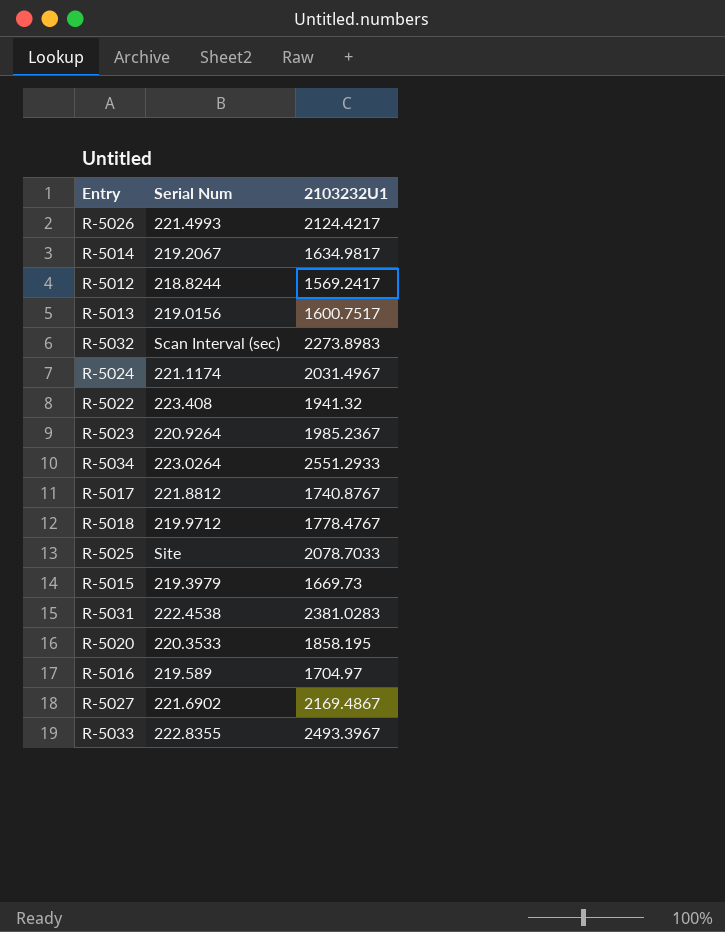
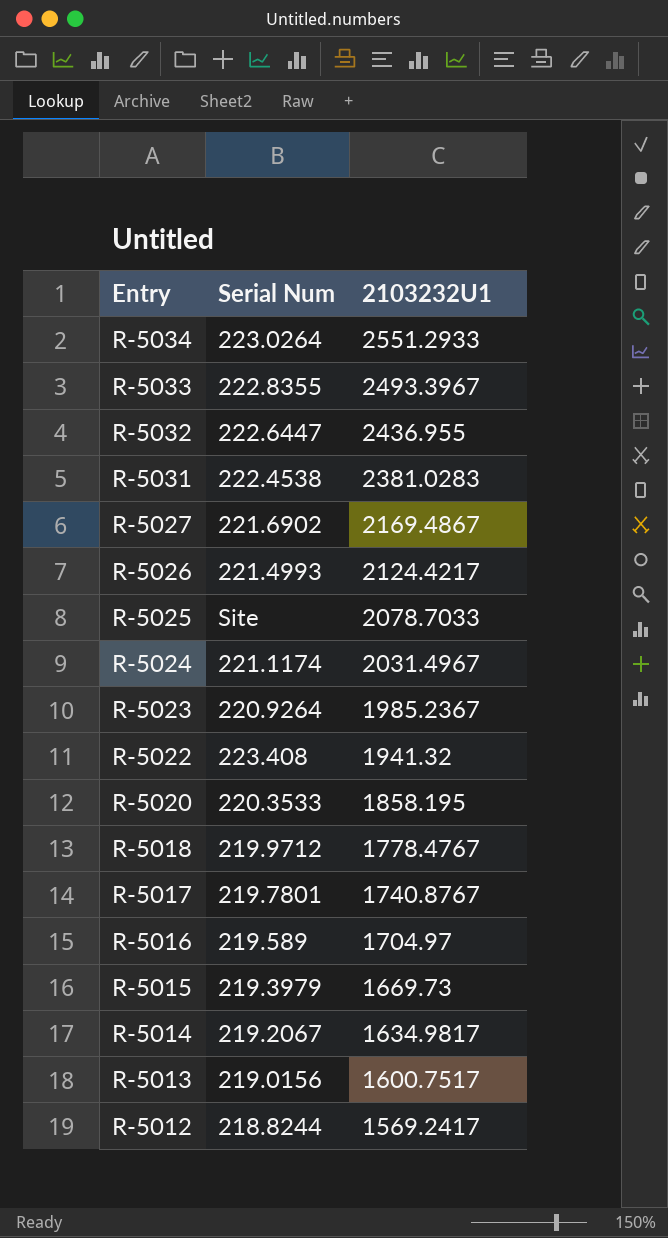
row order: none -> Entry descending
R-5032 | Serial Num: Scan Interval (sec) -> 222.6447
R-5032 | 2103232U1: 2273.8983 -> 2436.955
R-5017 | Serial Num: 221.8812 -> 219.7801

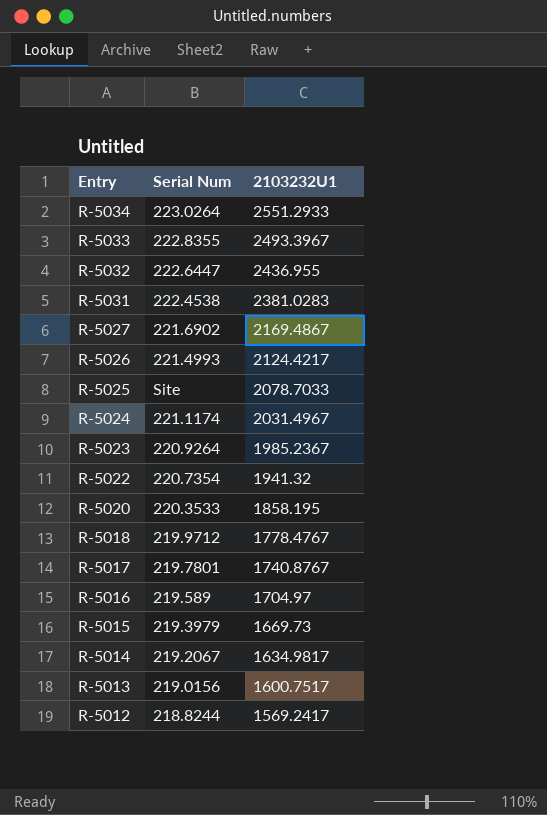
R-5022 | Serial Num: 223.408 -> 220.7354

